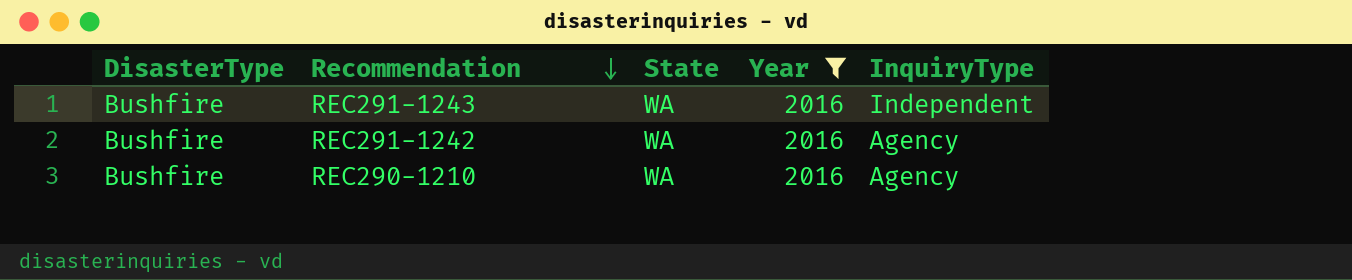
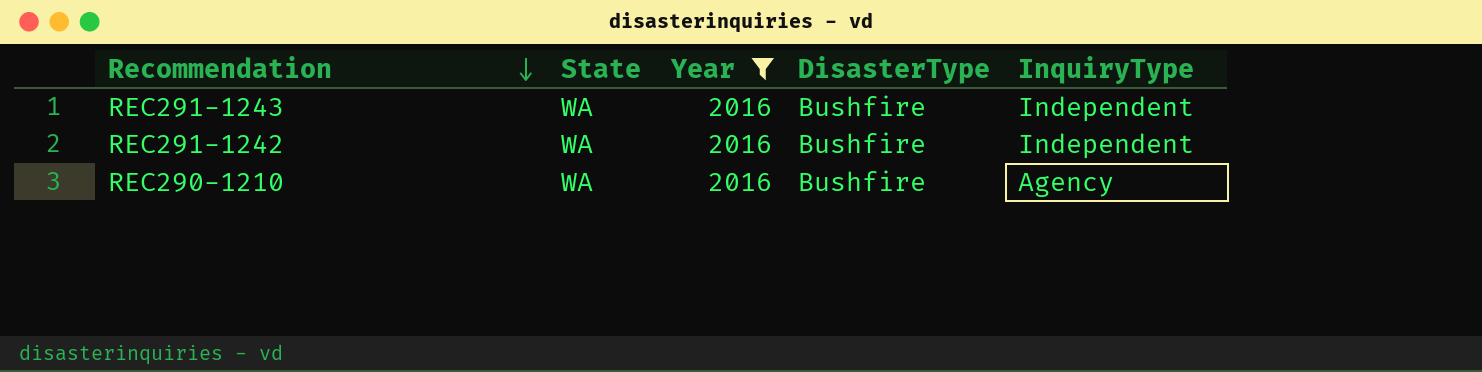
column DisasterType | position: 1 -> 4
REC291-1242 | InquiryType: Agency -> Independent

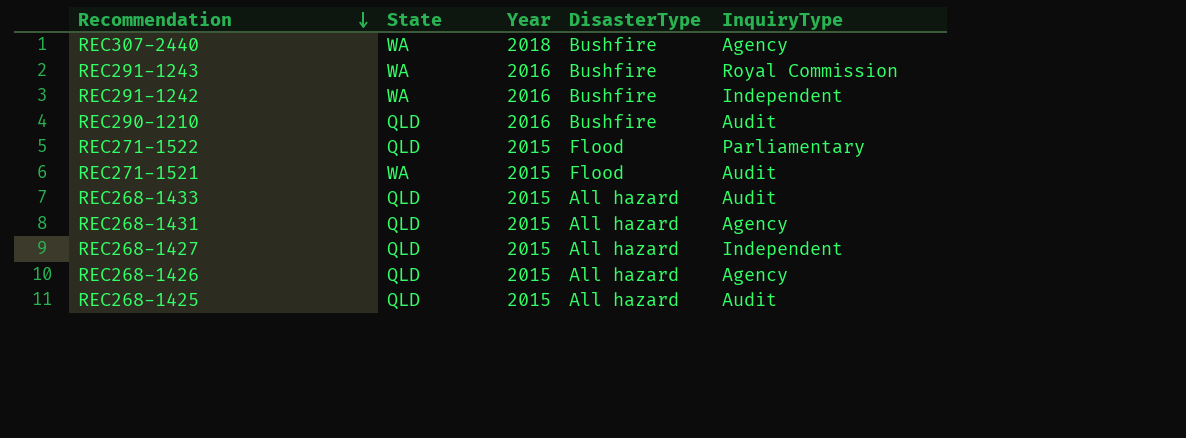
filter: Year = 2016 -> none
REC291-1243 | InquiryType: Independent -> Royal Commission
REC290-1210 | State: WA -> QLD
REC290-1210 | InquiryType: Agency -> Audit

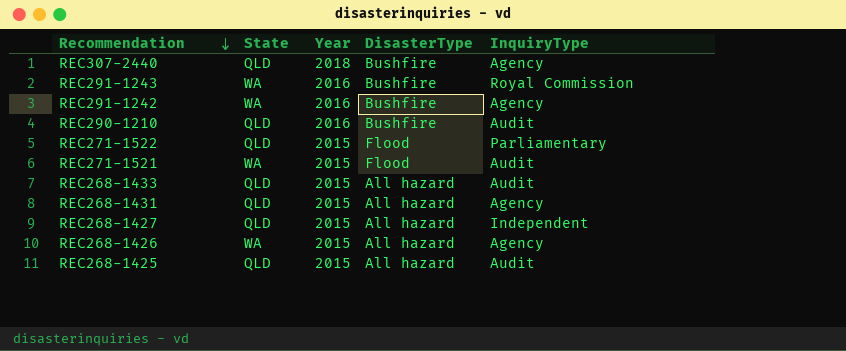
REC307-2440 | State: WA -> QLD
REC291-1242 | InquiryType: Independent -> Agency
REC268-1426 | State: QLD -> WA

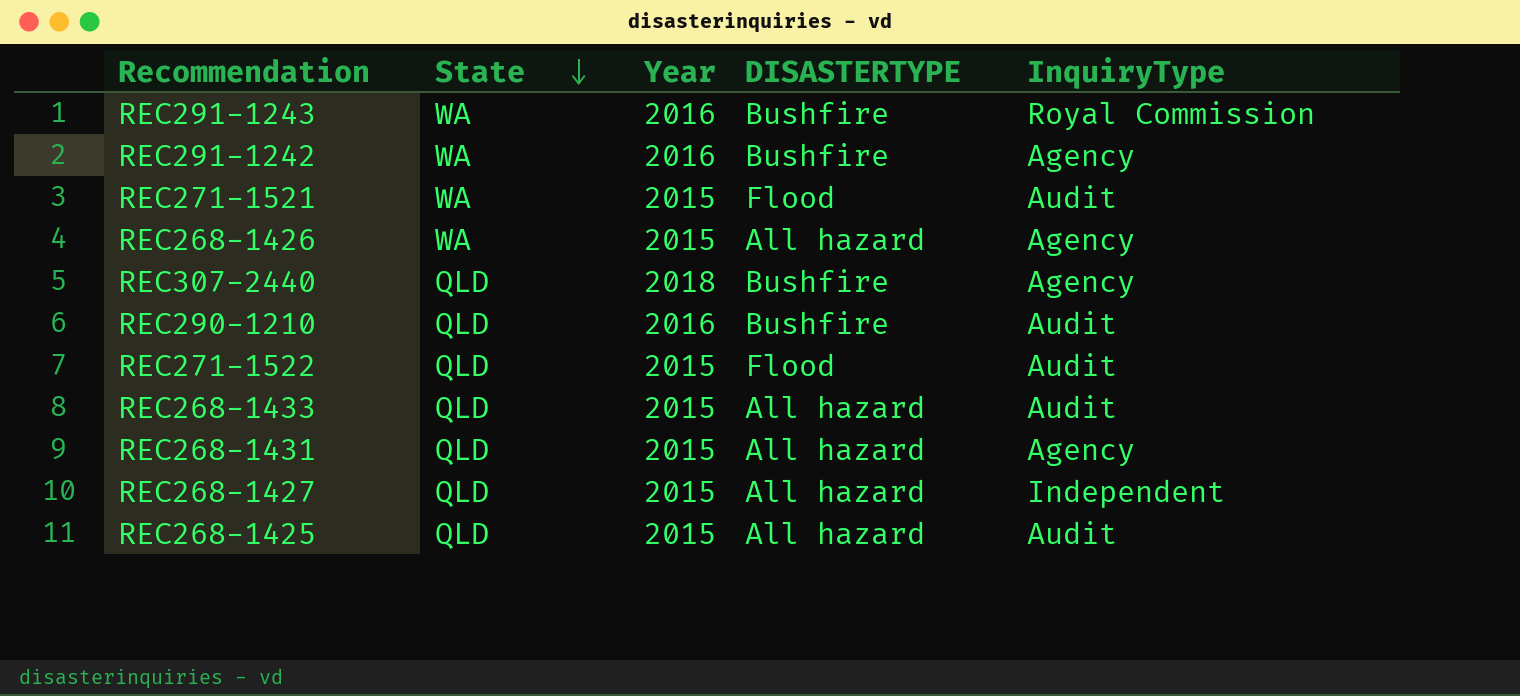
row order: Recommendation descending -> State descending
column name: DisasterType -> DISASTERTYPE
REC271-1522 | InquiryType: Parliamentary -> Audit

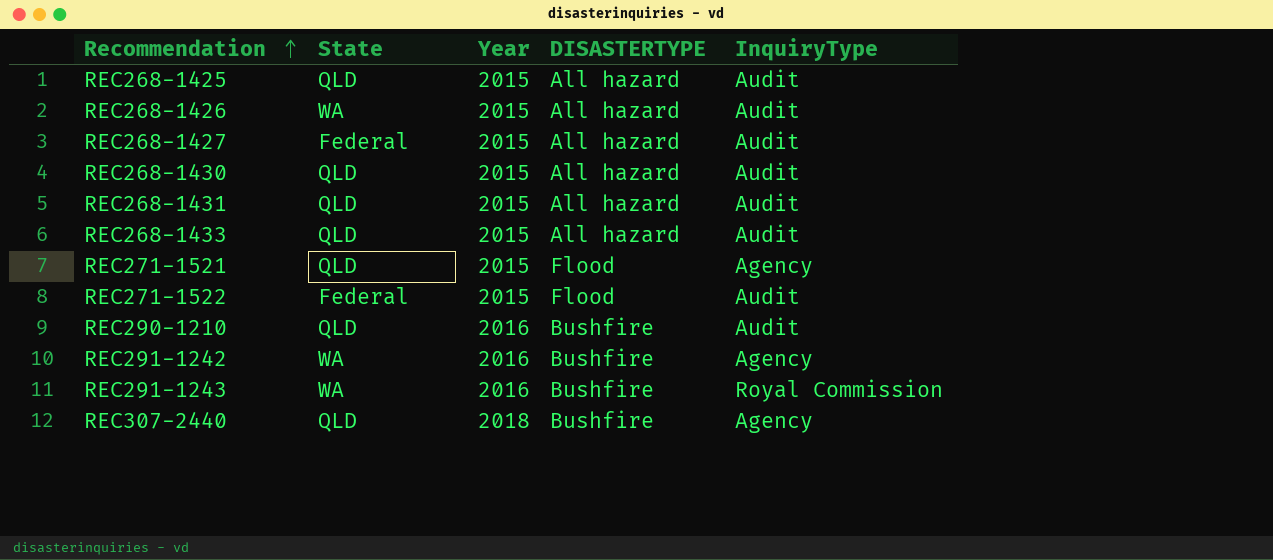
row order: State descending -> Recommendation ascending
REC268-1426 | InquiryType: Agency -> Audit
REC268-1427 | State: QLD -> Federal
REC268-1427 | InquiryType: Independent -> Audit
row REC268-1430: none -> QLD | 2015 | All hazard | Audit
REC268-1431 | InquiryType: Agency -> Audit
REC271-1521 | State: WA -> QLD
REC271-1521 | InquiryType: Audit -> Agency
REC271-1522 | State: QLD -> Federal

